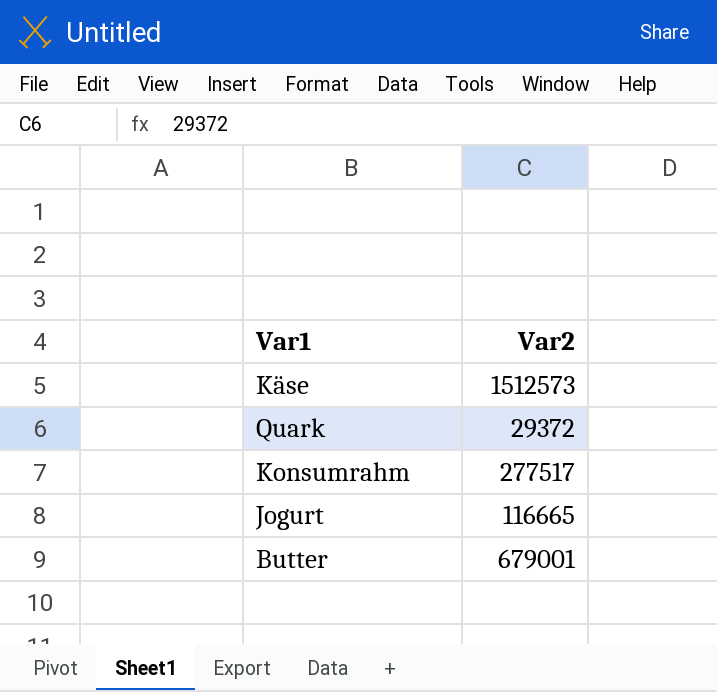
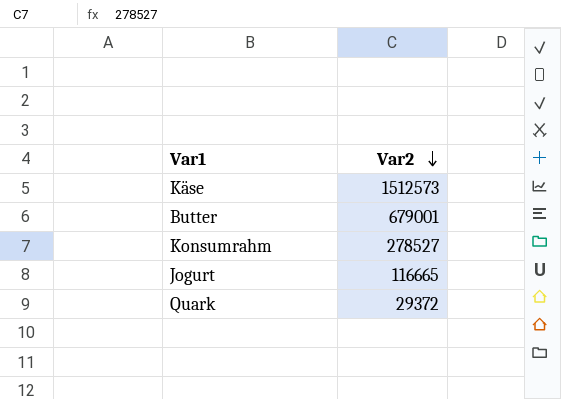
row order: none -> Var2 descending
Konsumrahm | Var2: 277517 -> 278527

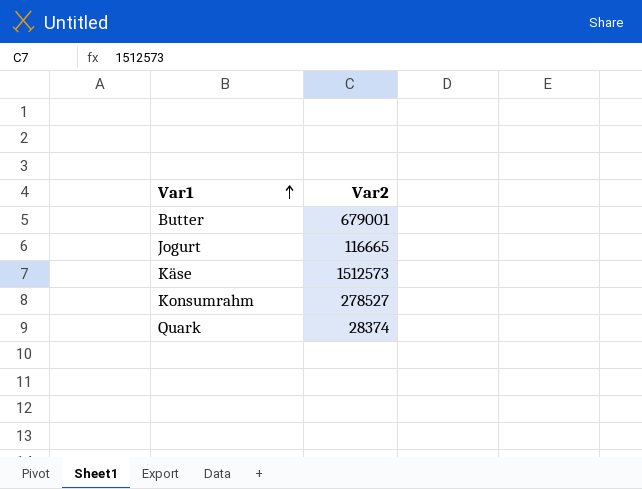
row order: Var2 descending -> Var1 ascending
Quark | Var2: 29372 -> 28374

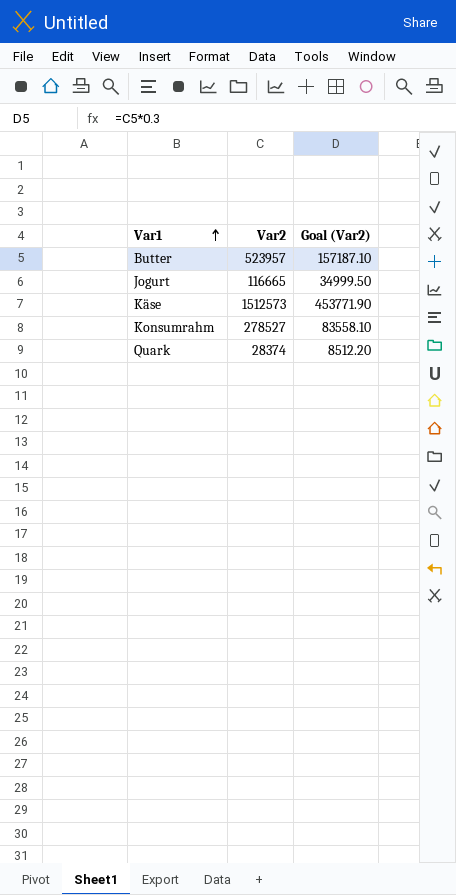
column Goal (Var2) | formula: none -> [Var2] * 0.3
Butter | Var2: 679001 -> 523957

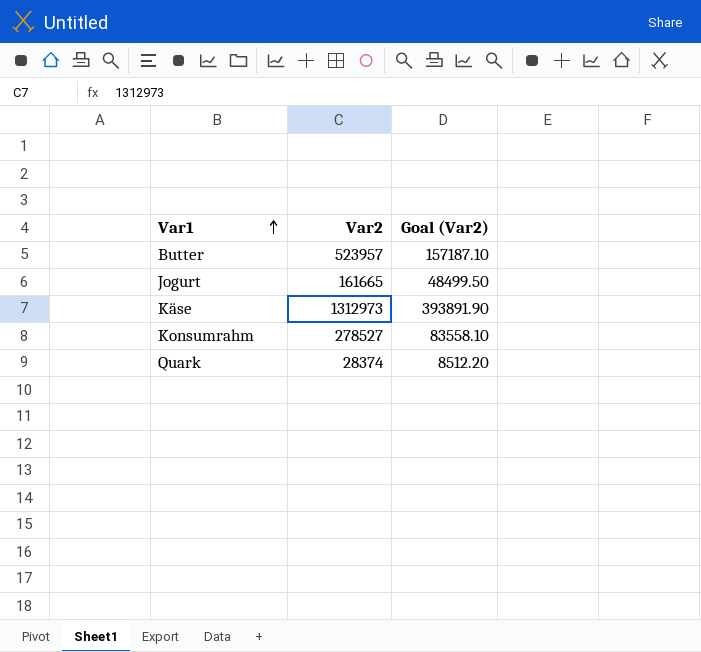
Jogurt | Var2: 116665 -> 161665
Jogurt | Goal (Var2): 34999.50 -> 48499.50
Käse | Var2: 1512573 -> 1312973
Käse | Goal (Var2): 453771.90 -> 393891.90

